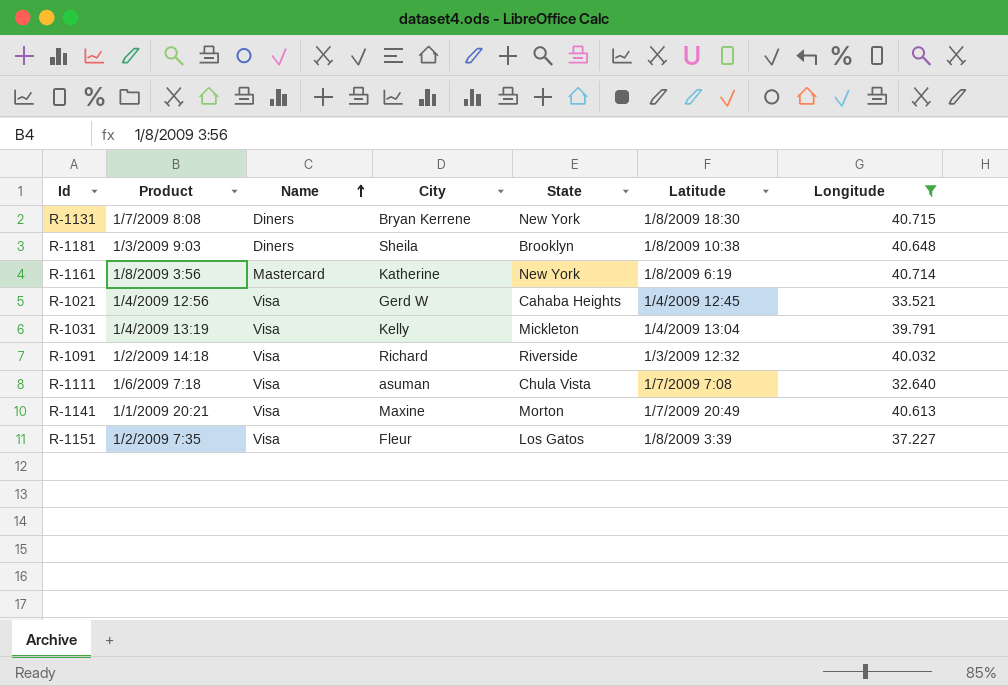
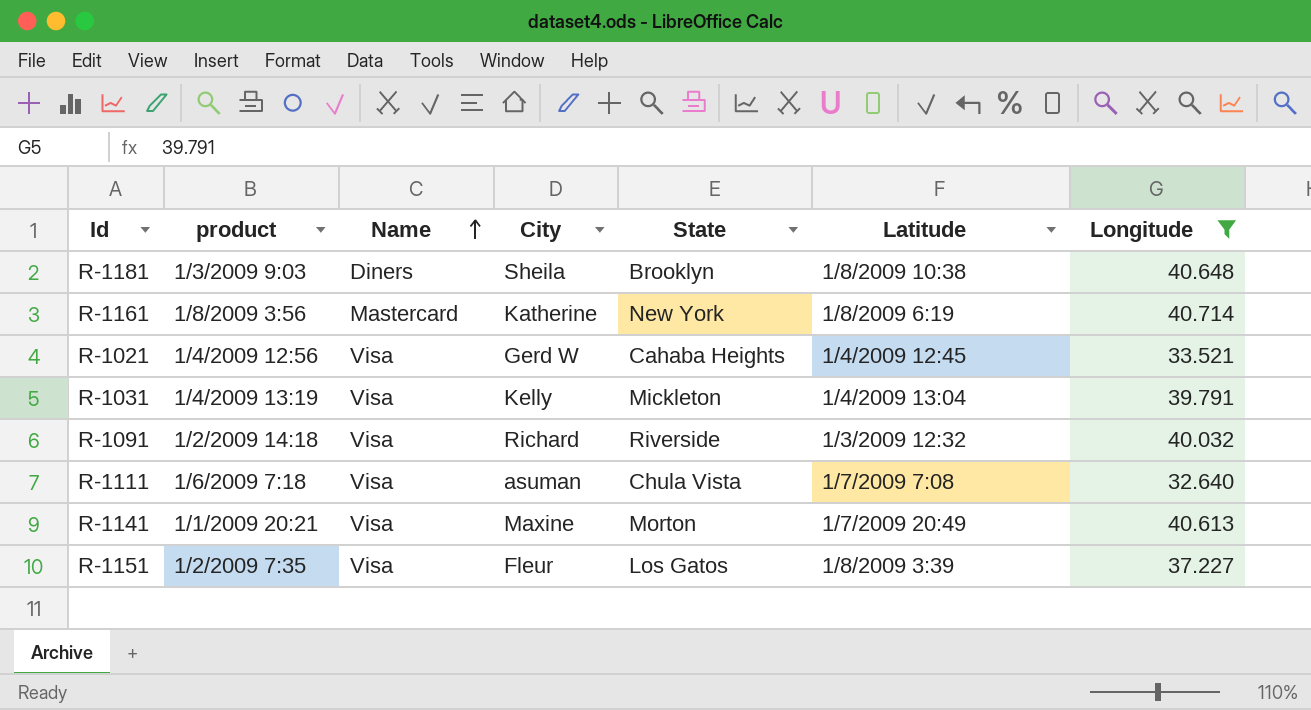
column name: Product -> product
row R-1131: 1/7/2009 8:08 | Diners | Bryan Kerrene | New York | 1/8/2009 18:30 | 40.715 -> none

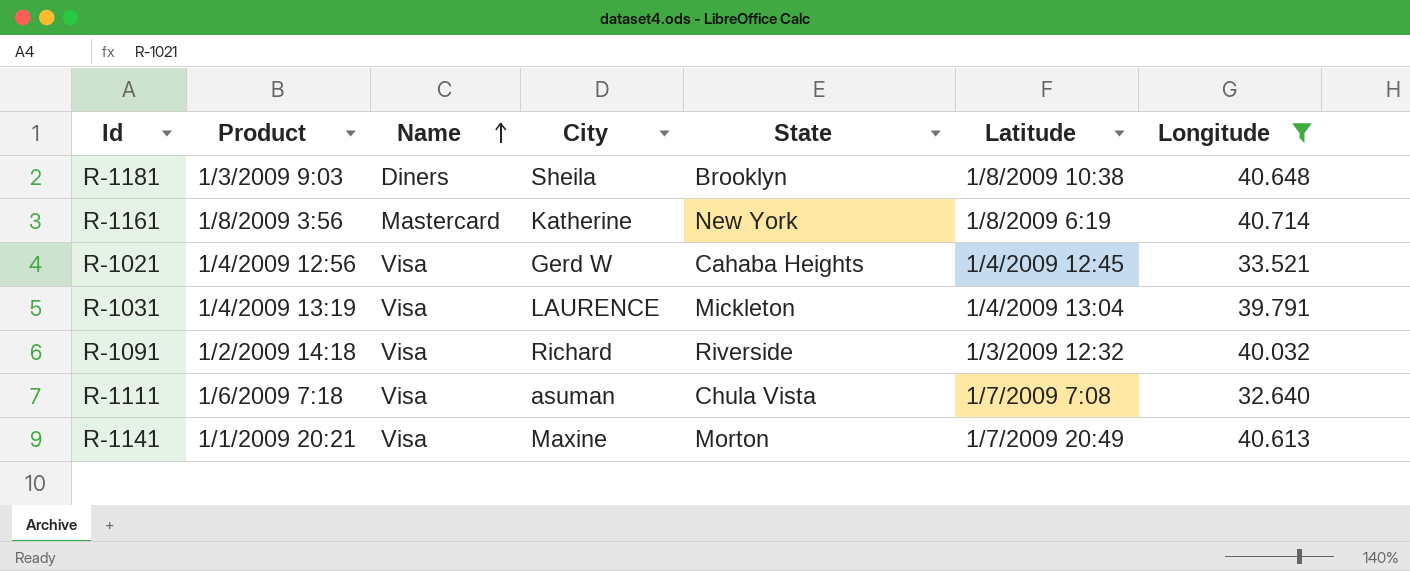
column name: product -> Product
row R-1151: 1/2/2009 7:35 | Visa | Fleur | Los Gatos | 1/8/2009 3:39 | 37.227 -> none
R-1031 | City: Kelly -> LAURENCE

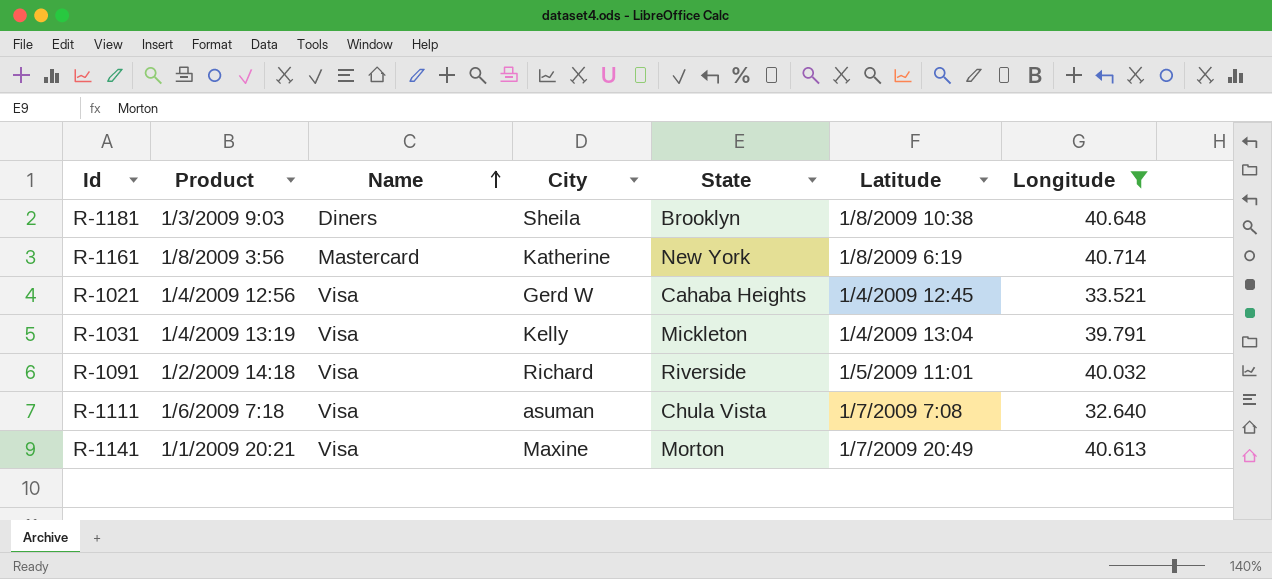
R-1031 | City: LAURENCE -> Kelly
R-1091 | Latitude: 1/3/2009 12:32 -> 1/5/2009 11:01

